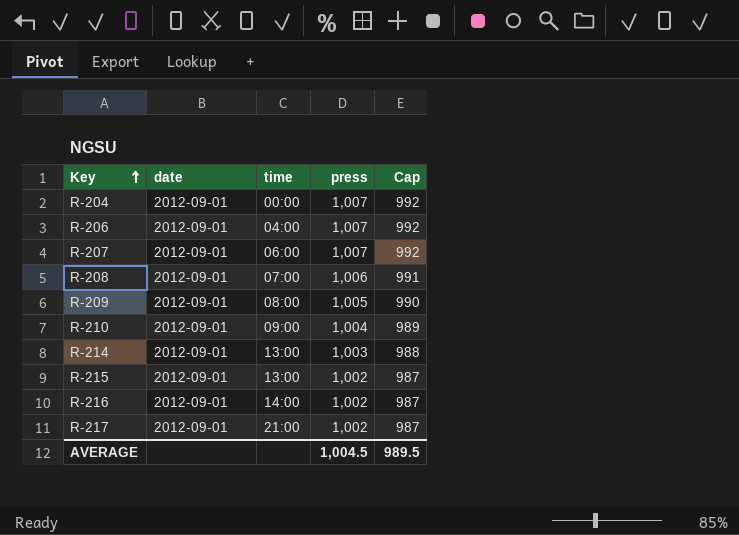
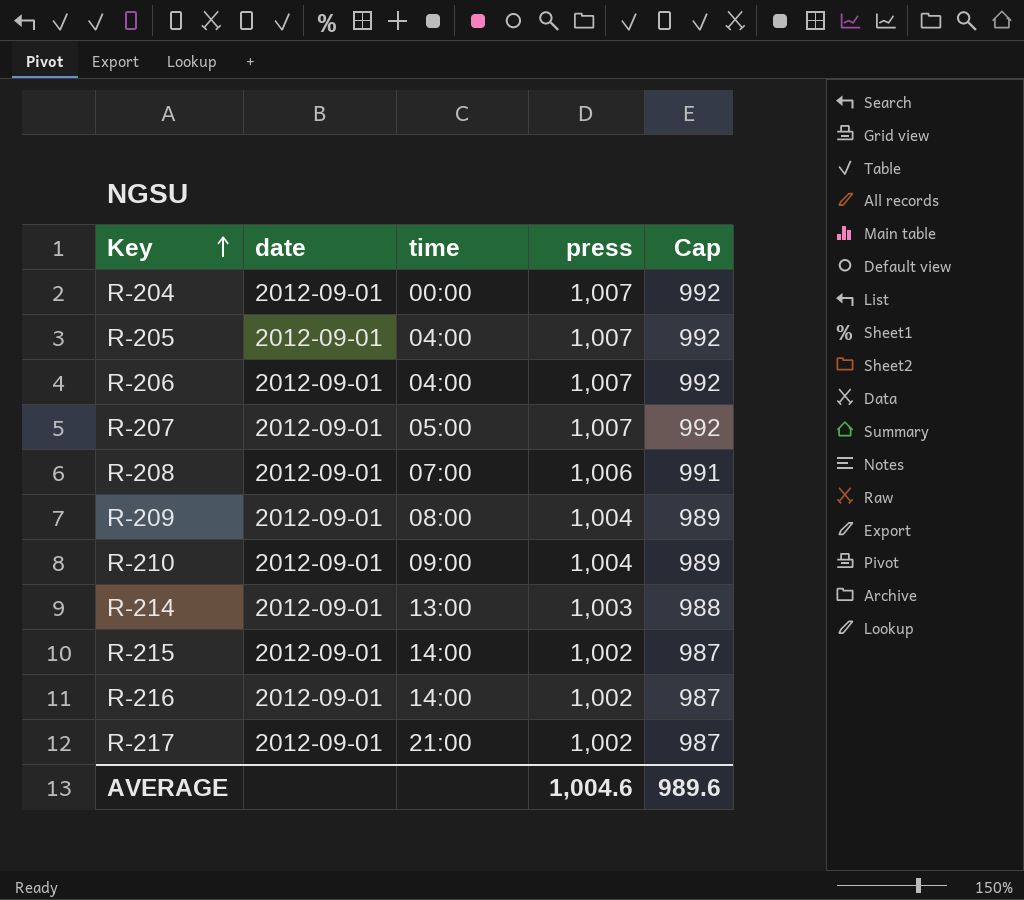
row R-205: none -> 2012-09-01 | 04:00 | 1,007 | 992
R-207 | time: 06:00 -> 05:00
R-209 | press: 1,005 -> 1,004
R-209 | Cap: 990 -> 989
R-215 | time: 13:00 -> 14:00
AVERAGE | press: 1,004.5 -> 1,004.6
AVERAGE | Cap: 989.5 -> 989.6

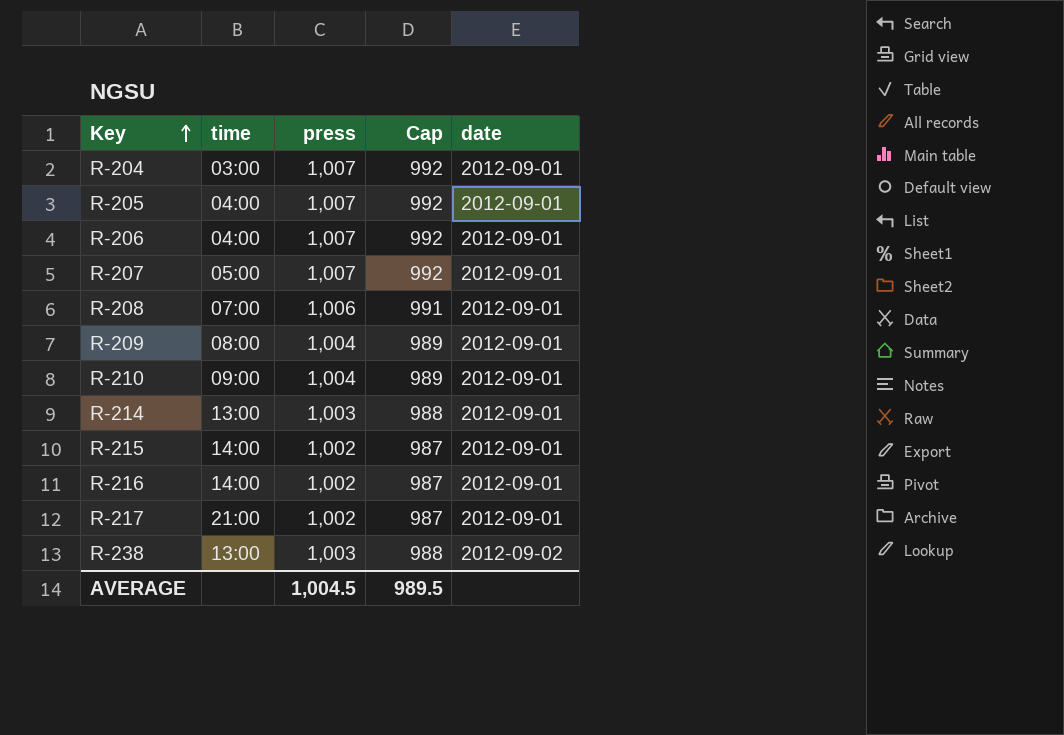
column date | position: 2 -> 5
R-204 | time: 00:00 -> 03:00
row R-238: none -> 13:00 | 1,003 | 988 | 2012-09-02
AVERAGE | press: 1,004.6 -> 1,004.5
AVERAGE | Cap: 989.6 -> 989.5

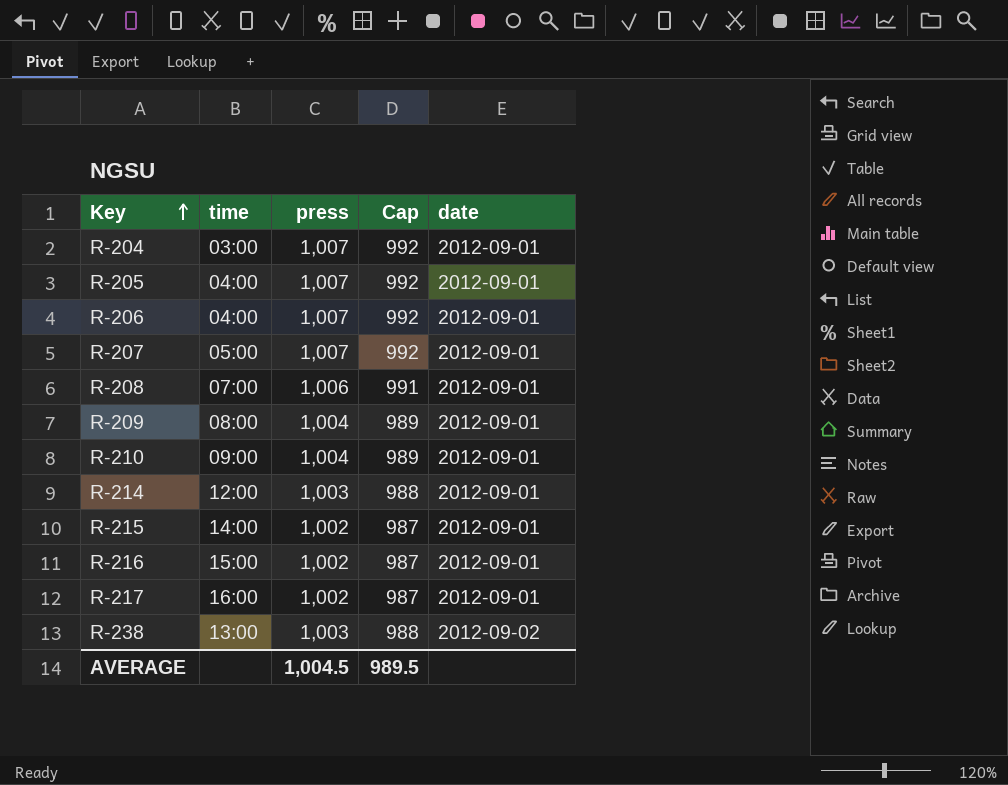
R-214 | time: 13:00 -> 12:00
R-216 | time: 14:00 -> 15:00
R-217 | time: 21:00 -> 16:00

